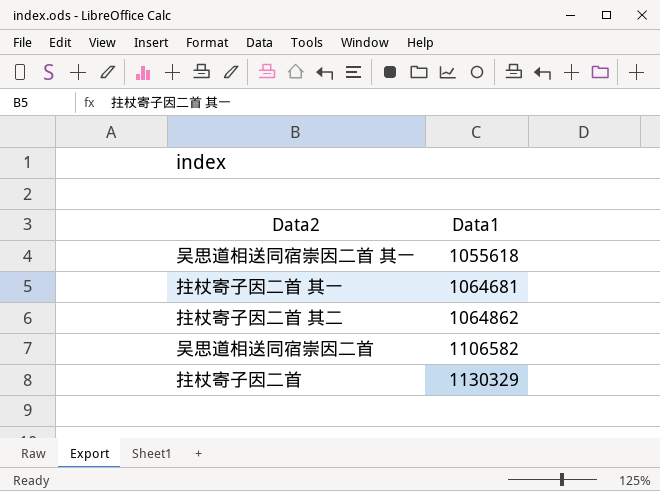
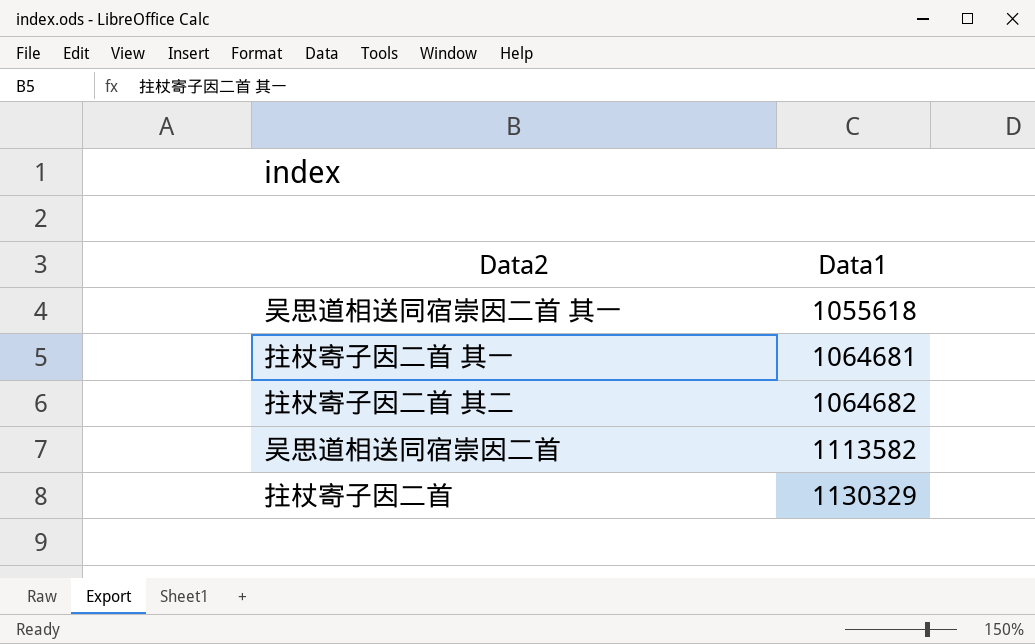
拄杖寄子因二首 其二 | Data1: 1064862 -> 1064682
吴思道相送同宿崇因二首 | Data1: 1106582 -> 1113582

